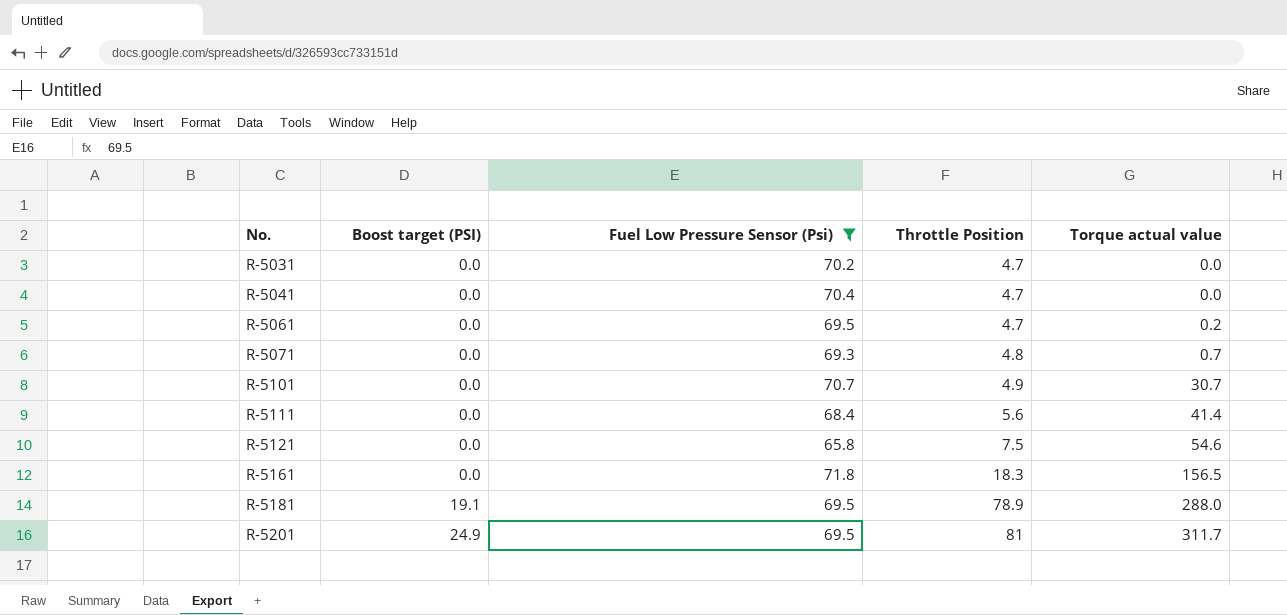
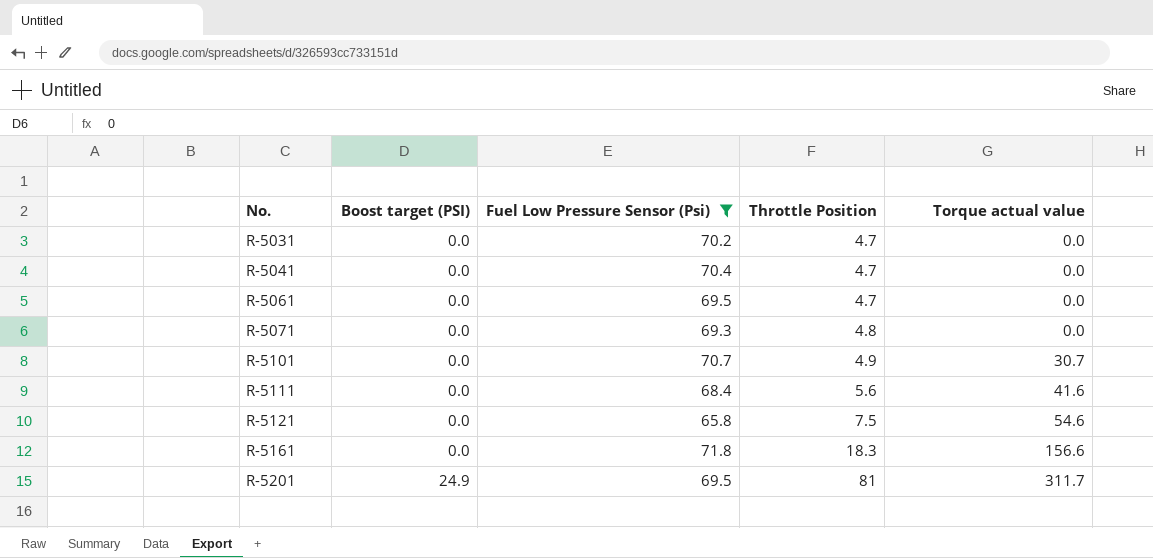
row R-5181: 19.1 | 69.5 | 78.9 | 288.0 -> none
R-5061 | Torque actual value: 0.2 -> 0.0
R-5071 | Torque actual value: 0.7 -> 0.0
R-5111 | Torque actual value: 41.4 -> 41.6
R-5161 | Torque actual value: 156.5 -> 156.6

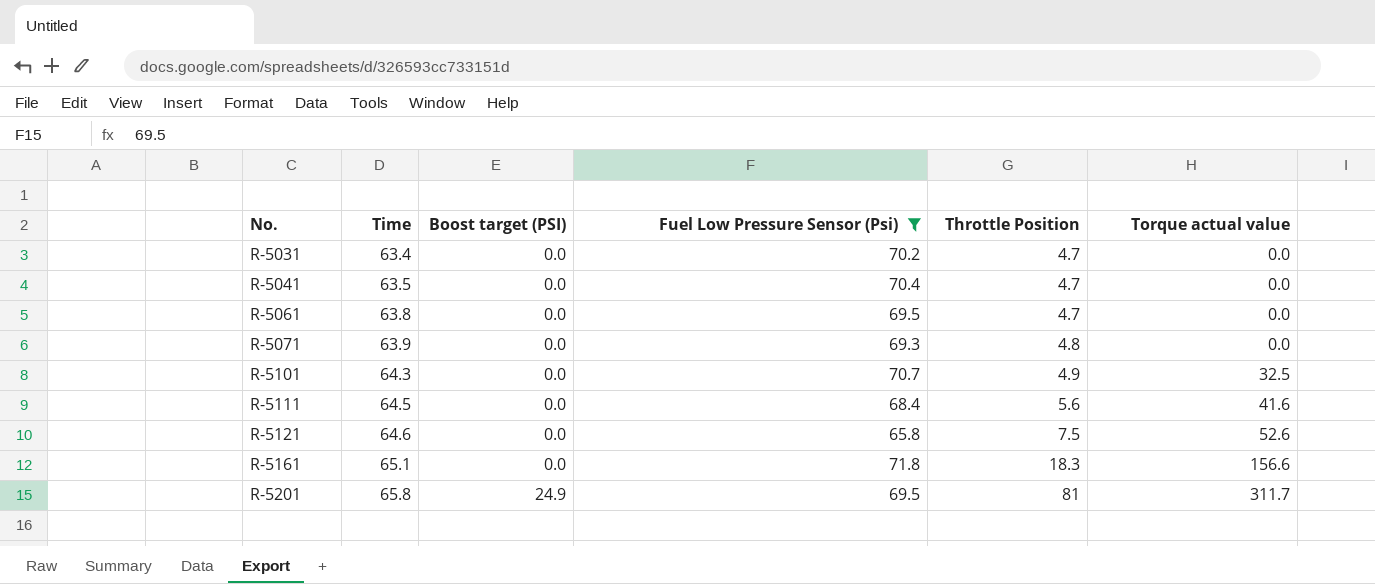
column Time | position: none -> 2
R-5101 | Torque actual value: 30.7 -> 32.5
R-5121 | Torque actual value: 54.6 -> 52.6

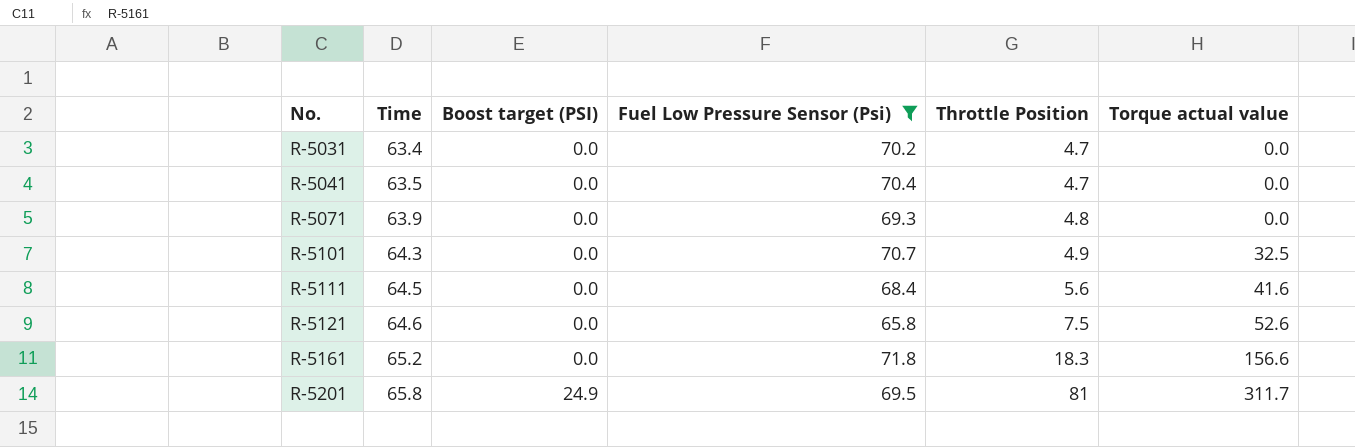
row R-5061: 63.8 | 0.0 | 69.5 | 4.7 | 0.0 -> none
R-5161 | Time: 65.1 -> 65.2

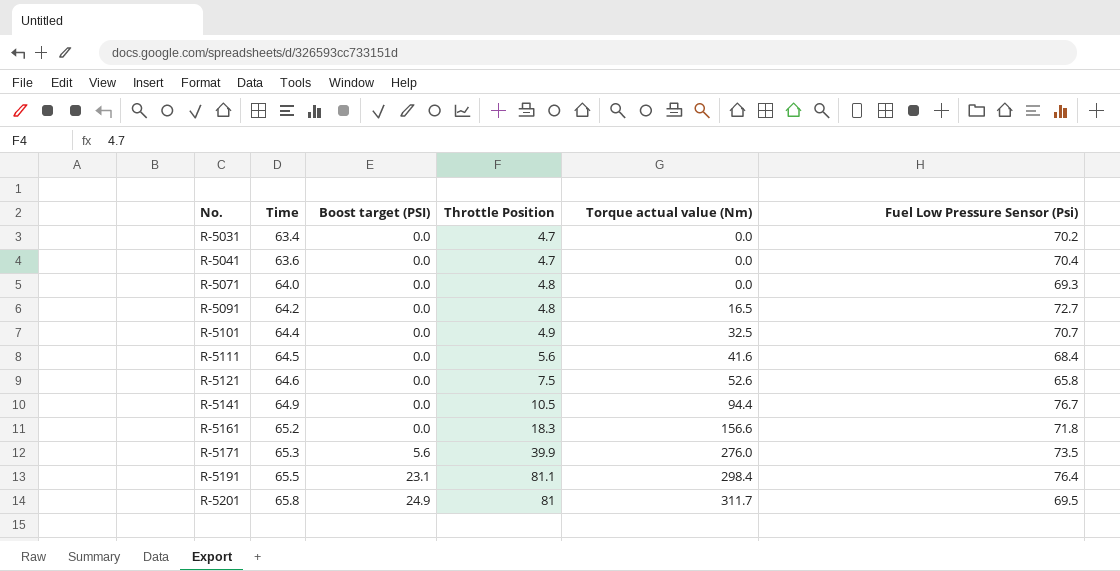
filter: Fuel Low Pressure Sensor (Psi) <= 71.8 -> none
column name: Torque actual value -> Torque actual value (Nm)
column Fuel Low Pressure Sensor (Psi) | position: 4 -> 6
R-5041 | Time: 63.5 -> 63.6
R-5071 | Time: 63.9 -> 64.0
R-5101 | Time: 64.3 -> 64.4

